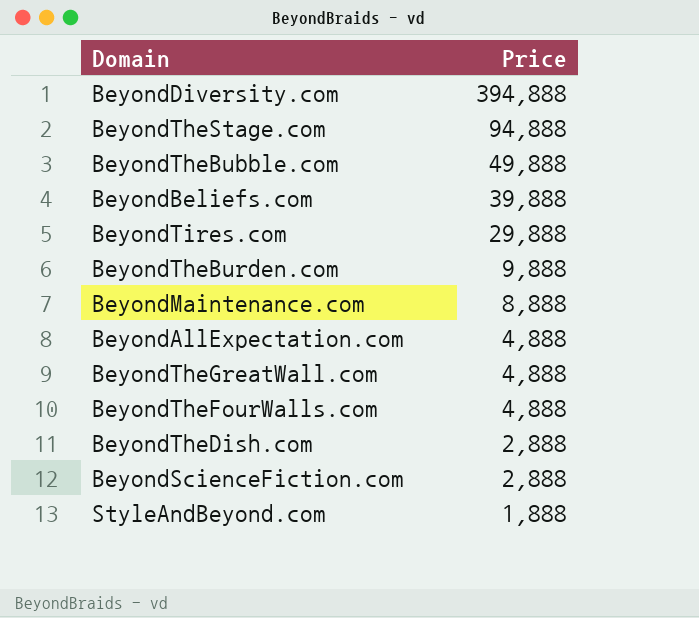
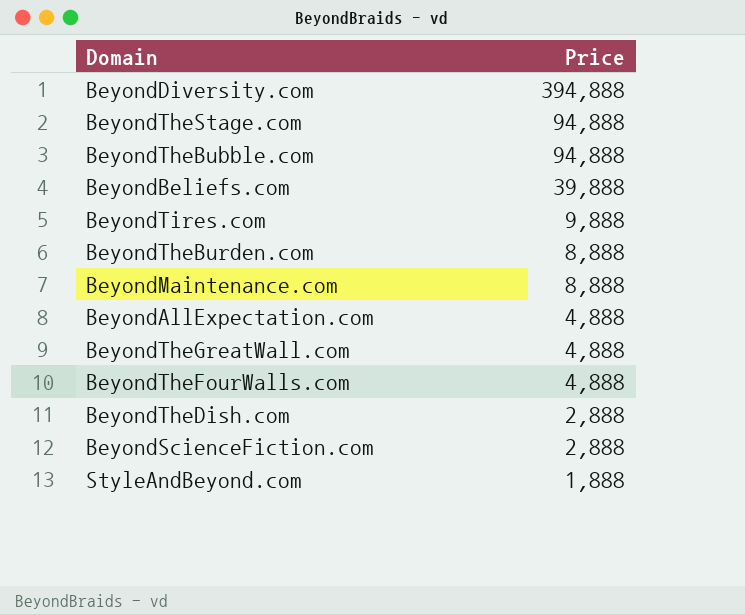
BeyondTheBubble.com | Price: 49,888 -> 94,888
BeyondTires.com | Price: 29,888 -> 9,888
BeyondTheBurden.com | Price: 9,888 -> 8,888

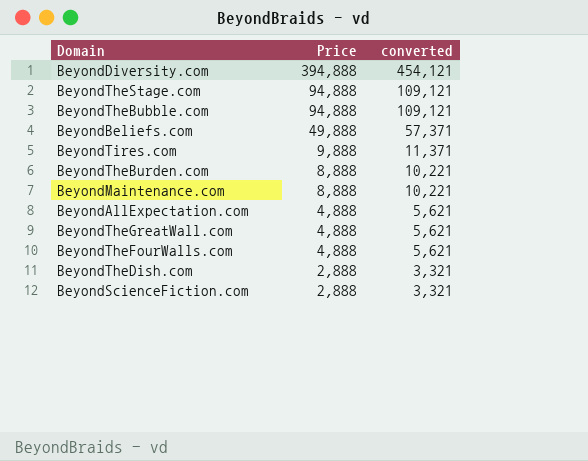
column converted | formula: none -> [Price] * 1.15
row StyleAndBeyond.com: 1,888 -> none
BeyondBeliefs.com | Price: 39,888 -> 49,888

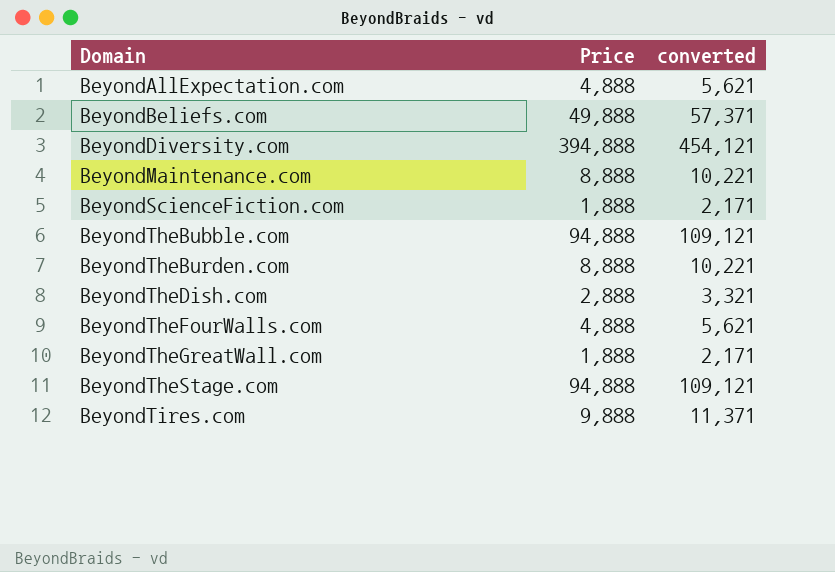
row order: Price descending -> Domain ascending
BeyondScienceFiction.com | Price: 2,888 -> 1,888
BeyondScienceFiction.com | converted: 3,321 -> 2,171
BeyondTheGreatWall.com | Price: 4,888 -> 1,888
BeyondTheGreatWall.com | converted: 5,621 -> 2,171

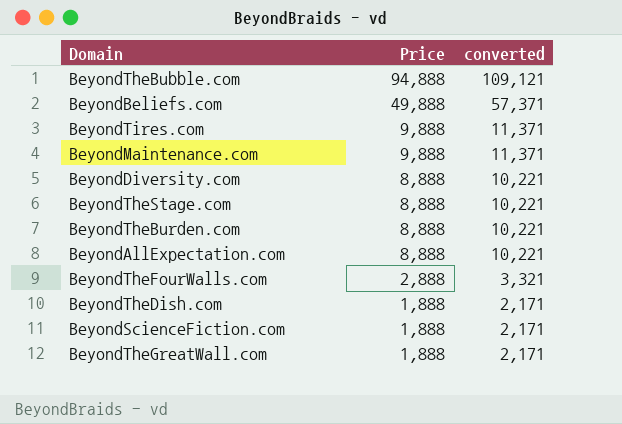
row order: Domain ascending -> Price descending
BeyondMaintenance.com | Price: 8,888 -> 9,888
BeyondMaintenance.com | converted: 10,221 -> 11,371
BeyondDiversity.com | Price: 394,888 -> 8,888
BeyondDiversity.com | converted: 454,121 -> 10,221
BeyondTheStage.com | Price: 94,888 -> 8,888
BeyondTheStage.com | converted: 109,121 -> 10,221
BeyondAllExpectation.com | Price: 4,888 -> 8,888
BeyondAllExpectation.com | converted: 5,621 -> 10,221
BeyondTheFourWalls.com | Price: 4,888 -> 2,888
BeyondTheFourWalls.com | converted: 5,621 -> 3,321
BeyondTheDish.com | Price: 2,888 -> 1,888
BeyondTheDish.com | converted: 3,321 -> 2,171

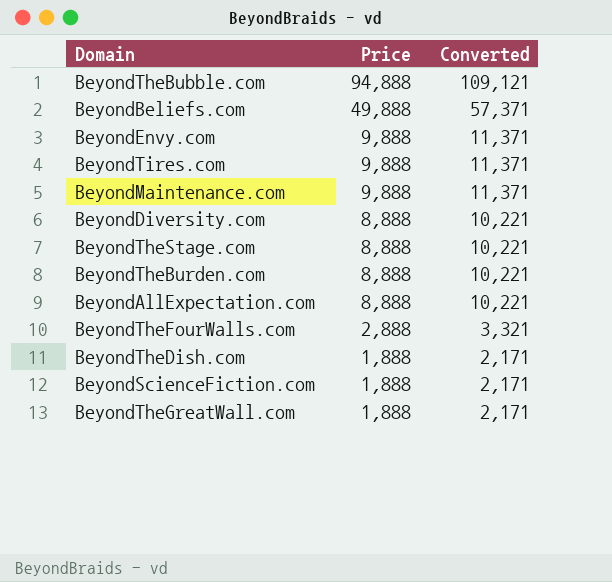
column name: converted -> Converted
row BeyondEnvy.com: none -> 9,888 | 11,371

